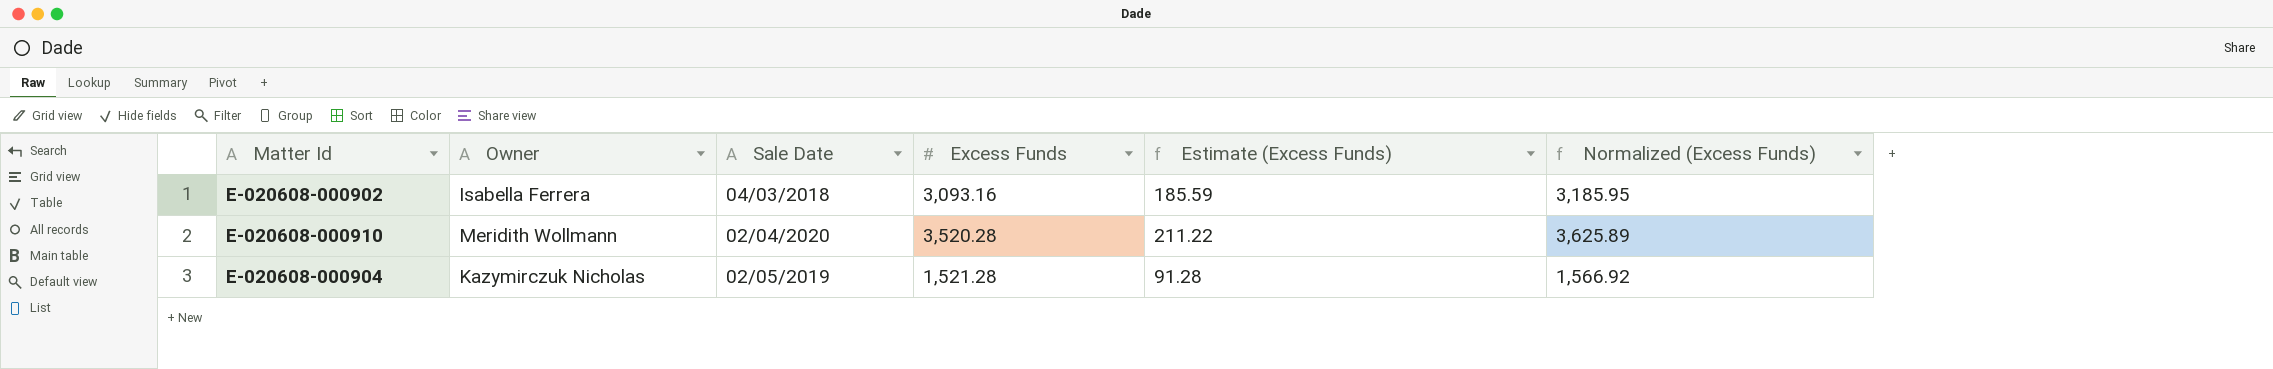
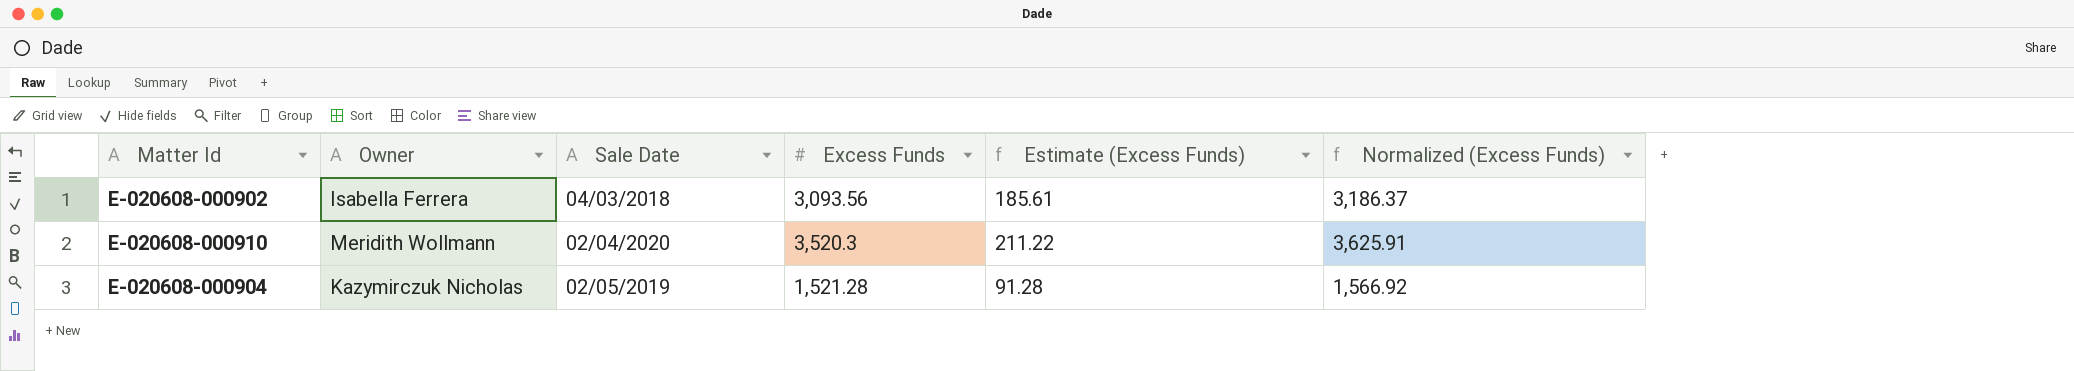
E-020608-000902 | Excess Funds: 3,093.16 -> 3,093.56
E-020608-000902 | Estimate (Excess Funds): 185.59 -> 185.61
E-020608-000902 | Normalized (Excess Funds): 3,185.95 -> 3,186.37
E-020608-000910 | Excess Funds: 3,520.28 -> 3,520.3
E-020608-000910 | Normalized (Excess Funds): 3,625.89 -> 3,625.91

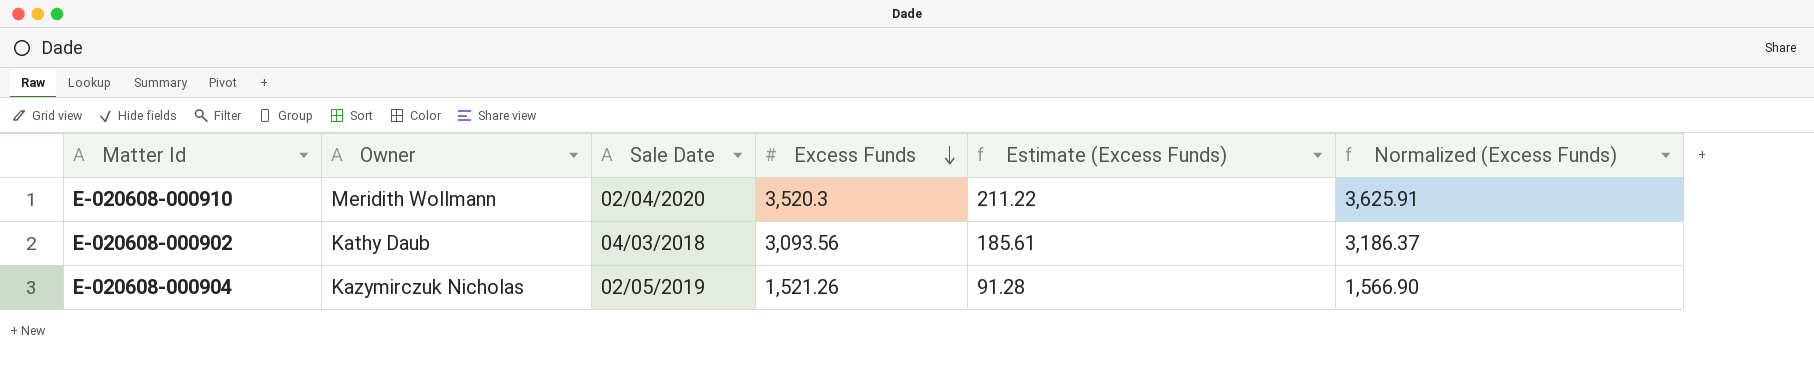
row order: none -> Excess Funds descending
E-020608-000902 | Owner: Isabella Ferrera -> Kathy Daub
E-020608-000904 | Excess Funds: 1,521.28 -> 1,521.26
E-020608-000904 | Normalized (Excess Funds): 1,566.92 -> 1,566.90

